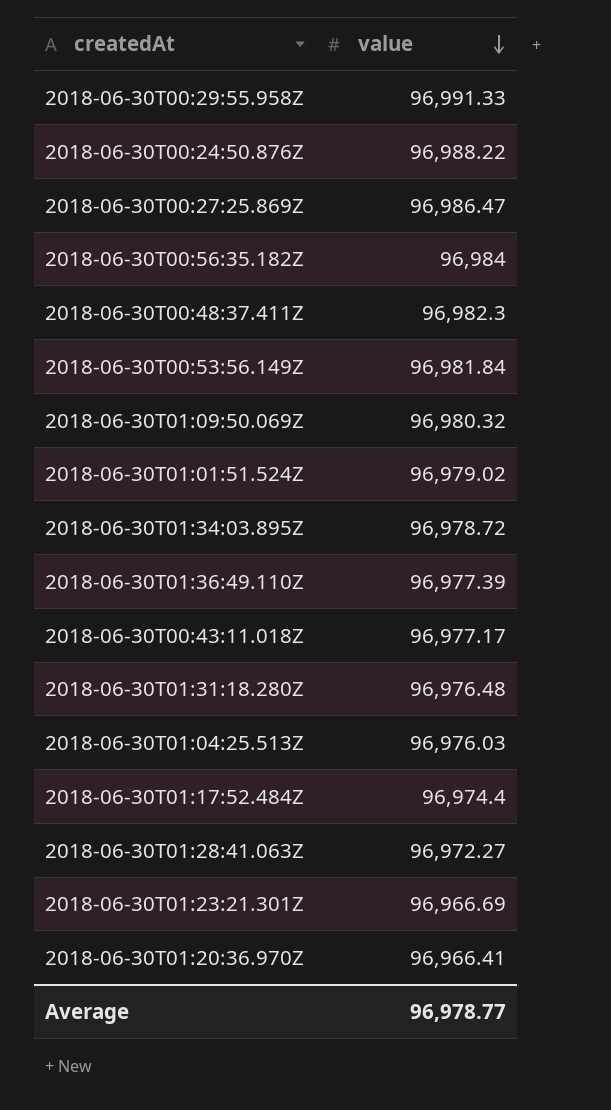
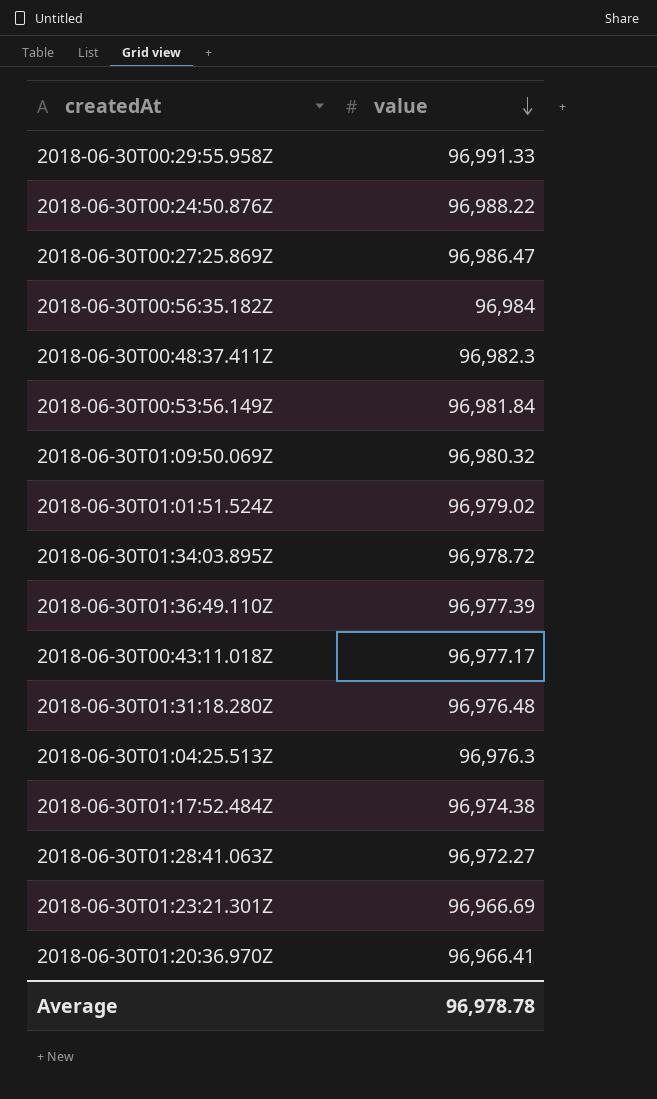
2018-06-30T01:04:25.513Z | value: 96,976.03 -> 96,976.3
2018-06-30T01:17:52.484Z | value: 96,974.4 -> 96,974.38
Average | value: 96,978.77 -> 96,978.78

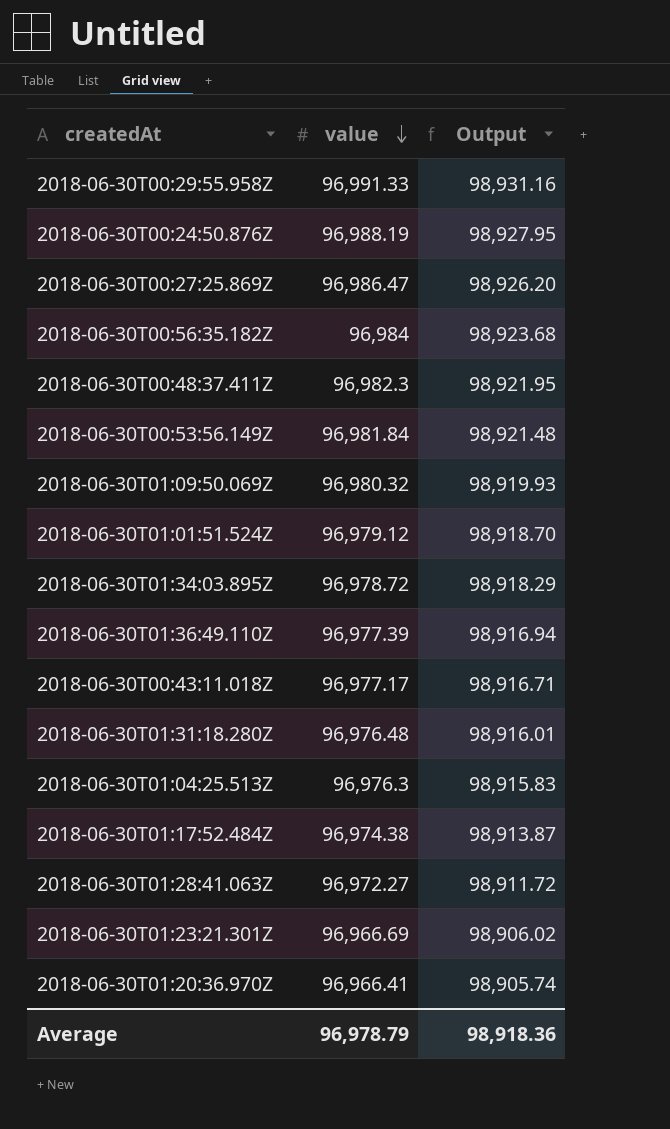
column Output | formula: none -> [value] * 1.02
2018-06-30T00:24:50.876Z | value: 96,988.22 -> 96,988.19
2018-06-30T01:01:51.524Z | value: 96,979.02 -> 96,979.12
Average | value: 96,978.78 -> 96,978.79

